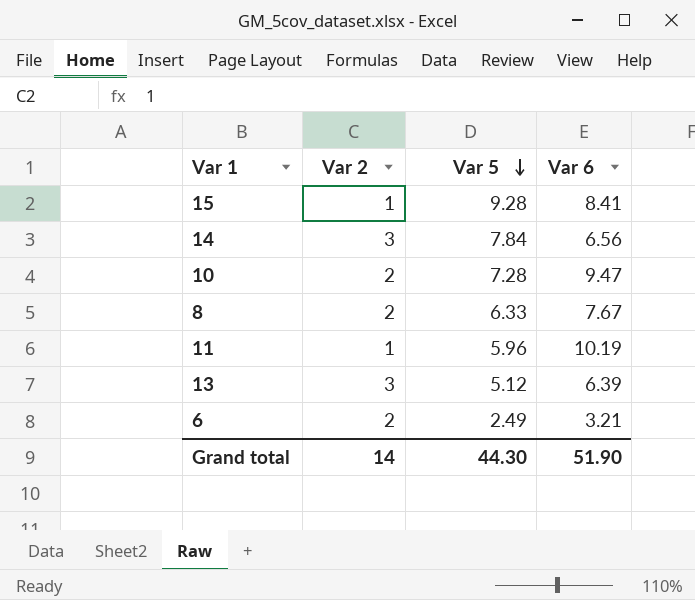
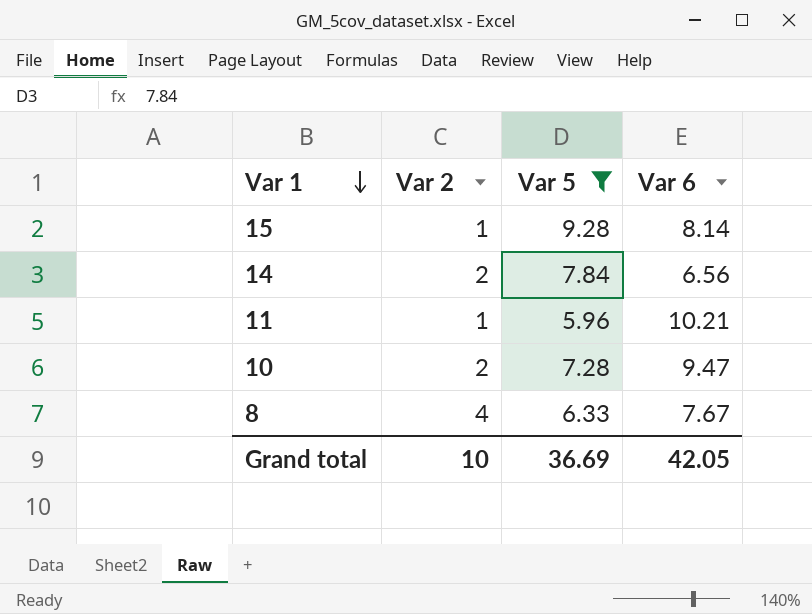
filter: none -> Var 5 >= 5.96
row order: Var 5 descending -> Var 1 descending
15 | Var 6: 8.41 -> 8.14
14 | Var 2: 3 -> 2
11 | Var 6: 10.19 -> 10.21
8 | Var 2: 2 -> 4
Grand total | Var 2: 14 -> 10
Grand total | Var 5: 44.30 -> 36.69
Grand total | Var 6: 51.90 -> 42.05

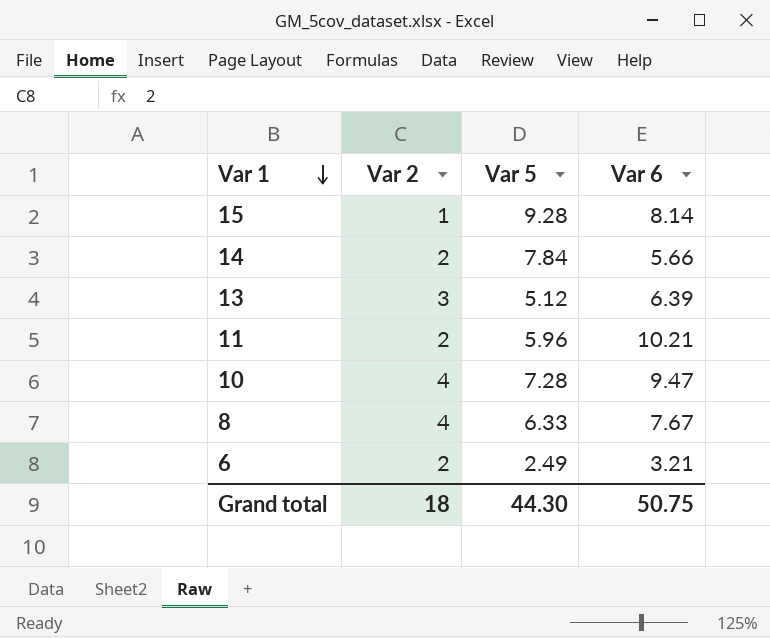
filter: Var 5 >= 5.96 -> none
14 | Var 6: 6.56 -> 5.66
11 | Var 2: 1 -> 2
10 | Var 2: 2 -> 4
Grand total | Var 2: 10 -> 18
Grand total | Var 5: 36.69 -> 44.30
Grand total | Var 6: 42.05 -> 50.75

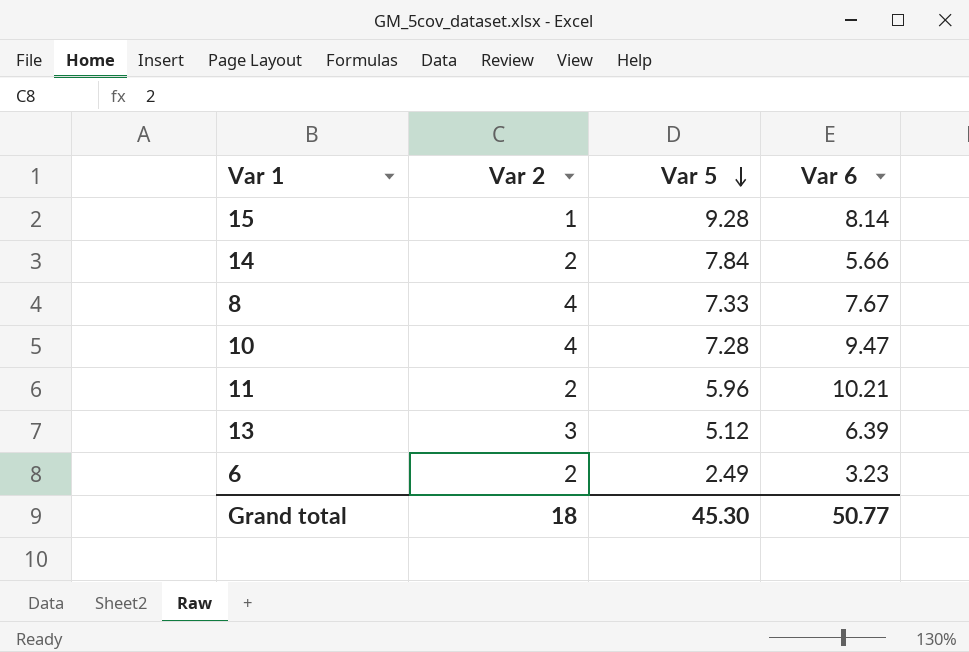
row order: Var 1 descending -> Var 5 descending
8 | Var 5: 6.33 -> 7.33
6 | Var 6: 3.21 -> 3.23
Grand total | Var 5: 44.30 -> 45.30
Grand total | Var 6: 50.75 -> 50.77

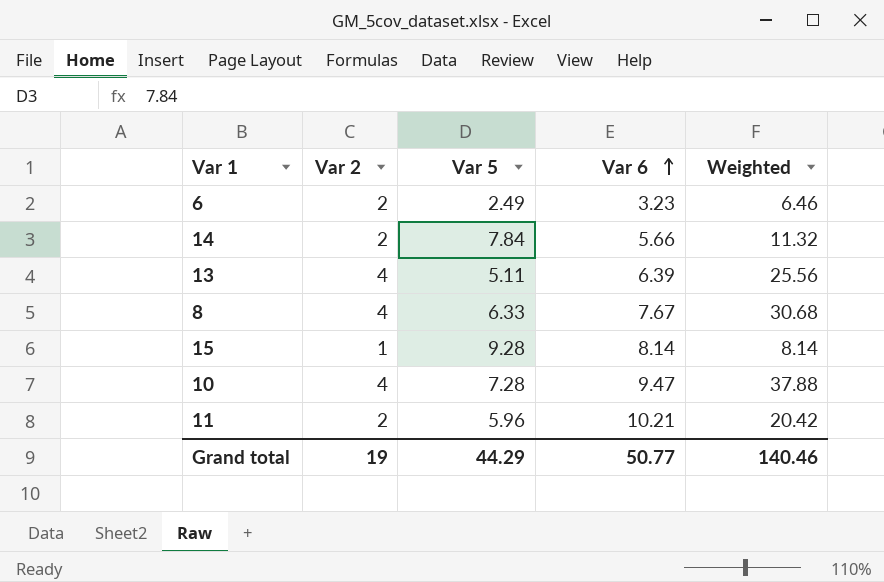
row order: Var 5 descending -> Var 6 ascending
column Weighted | formula: none -> [Var 2] * [Var 6]
13 | Var 2: 3 -> 4
13 | Var 5: 5.12 -> 5.11
8 | Var 5: 7.33 -> 6.33
Grand total | Var 2: 18 -> 19
Grand total | Var 5: 45.30 -> 44.29

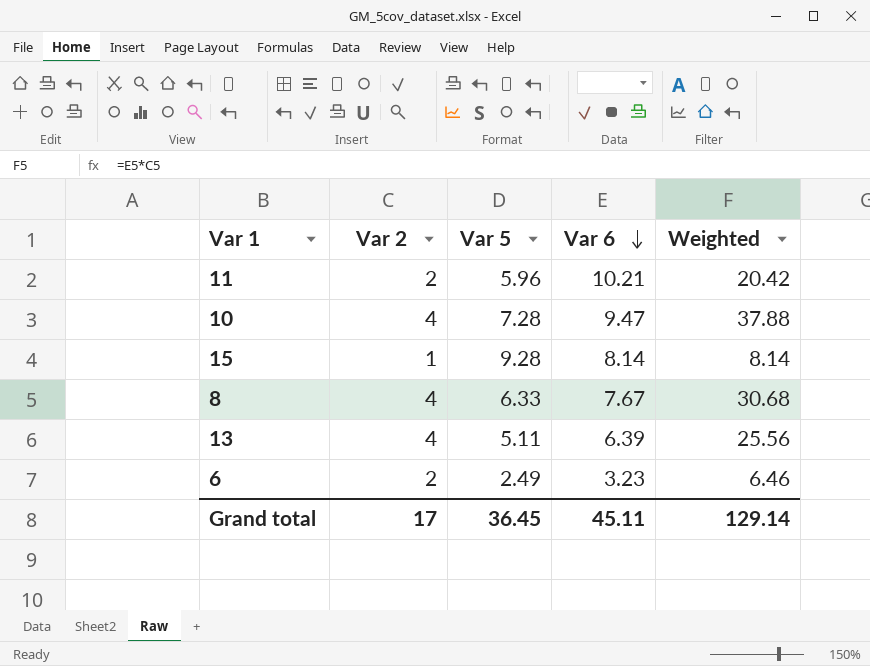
row order: Var 6 ascending -> Var 6 descending
row 14: 2 | 7.84 | 5.66 | 11.32 -> none
Grand total | Var 2: 19 -> 17
Grand total | Var 5: 44.29 -> 36.45
Grand total | Var 6: 50.77 -> 45.11
Grand total | Weighted: 140.46 -> 129.14

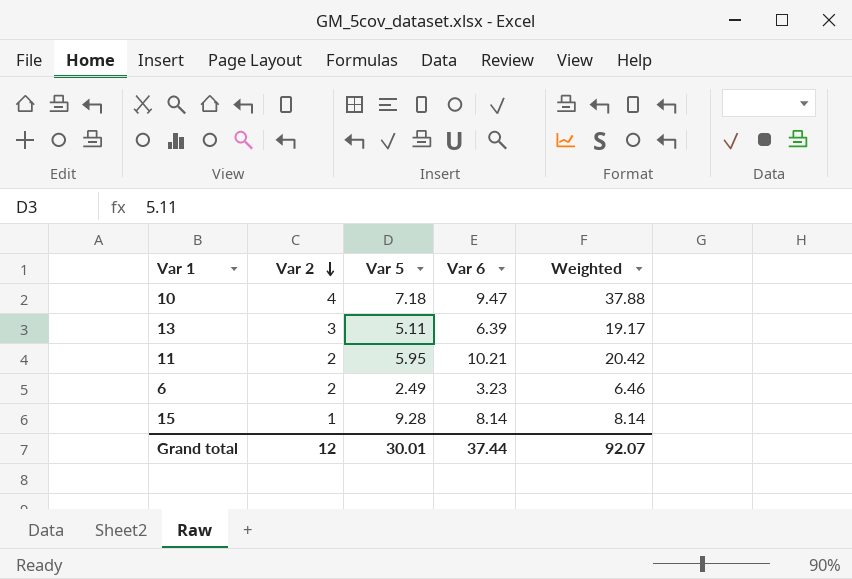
row order: Var 6 descending -> Var 2 descending
row 8: 4 | 6.33 | 7.67 | 30.68 -> none
10 | Var 5: 7.28 -> 7.18
13 | Var 2: 4 -> 3
13 | Weighted: 25.56 -> 19.17
11 | Var 5: 5.96 -> 5.95
Grand total | Var 2: 17 -> 12
Grand total | Var 5: 36.45 -> 30.01
Grand total | Var 6: 45.11 -> 37.44
Grand total | Weighted: 129.14 -> 92.07

